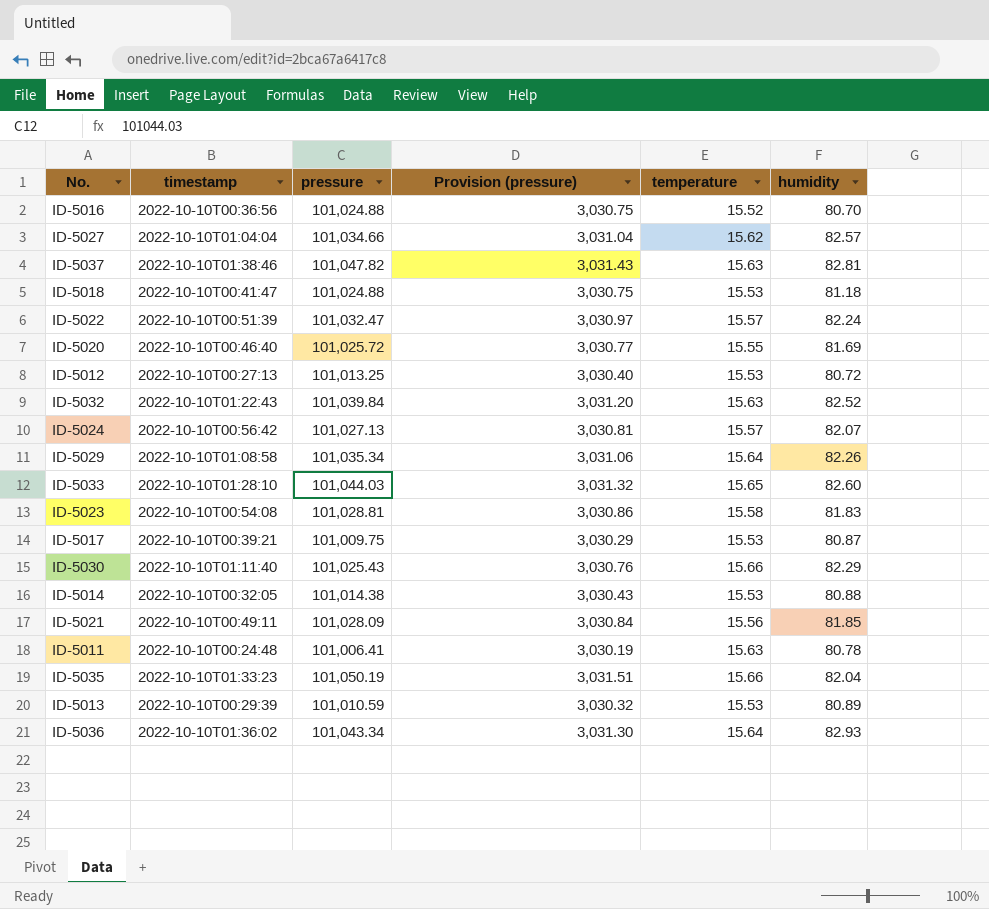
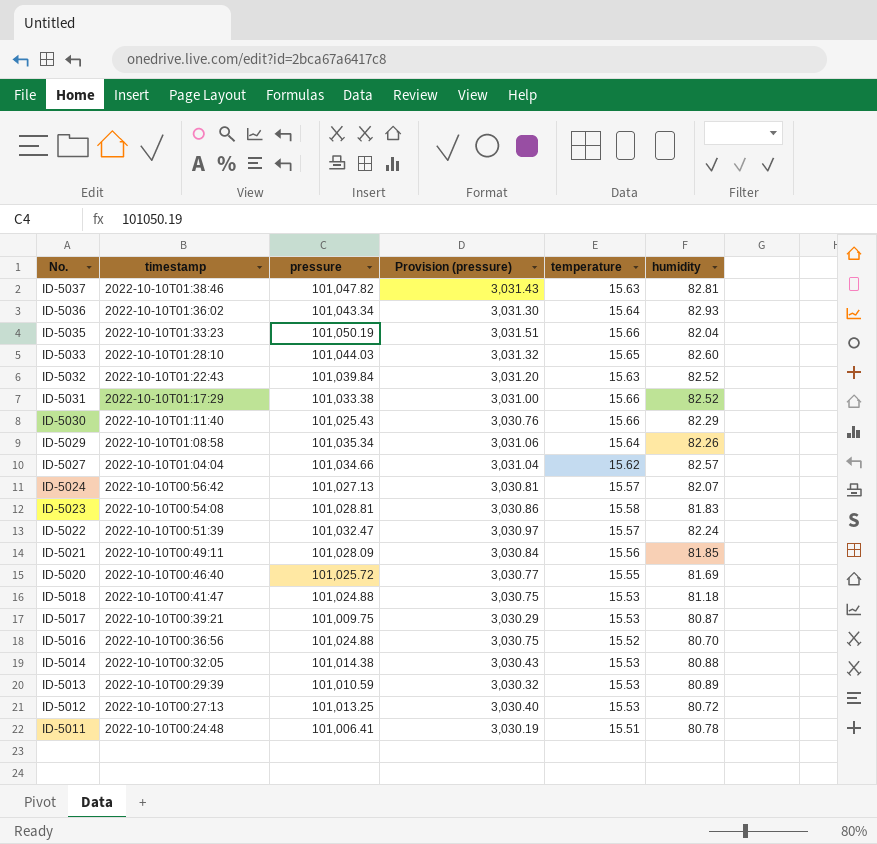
row order: none -> No. descending
row ID-5031: none -> 2022-10-10T01:17:29 | 101,033.38 | 3,031.00 | 15.66 | 82.52
ID-5011 | temperature: 15.63 -> 15.51

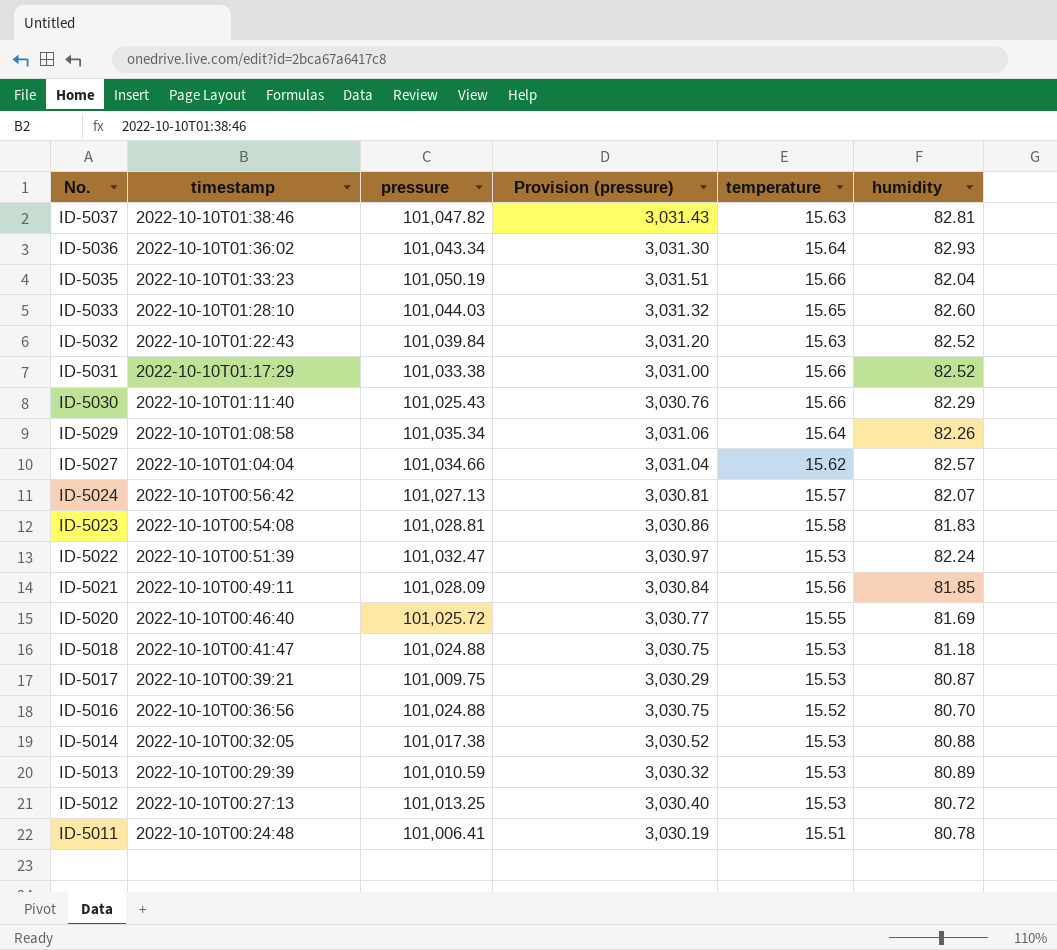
ID-5022 | temperature: 15.57 -> 15.53
ID-5014 | pressure: 101,014.38 -> 101,017.38
ID-5014 | Provision (pressure): 3,030.43 -> 3,030.52

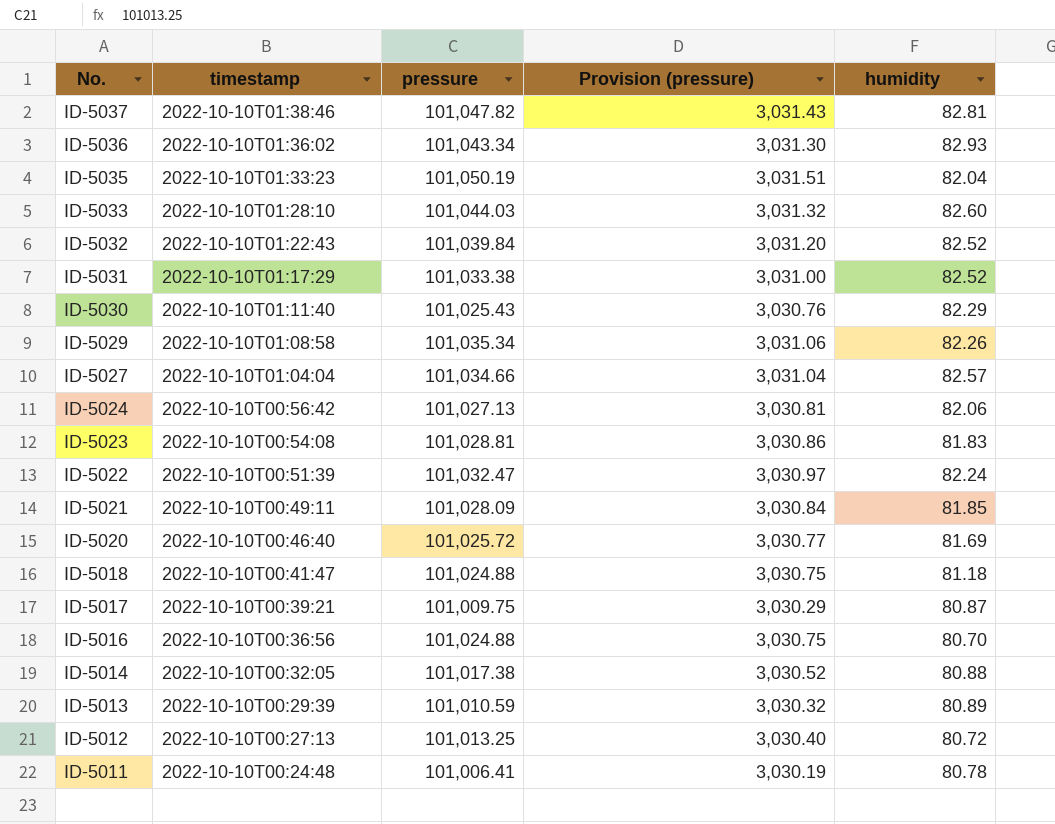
column temperature | position: 5 -> none
ID-5024 | humidity: 82.07 -> 82.06

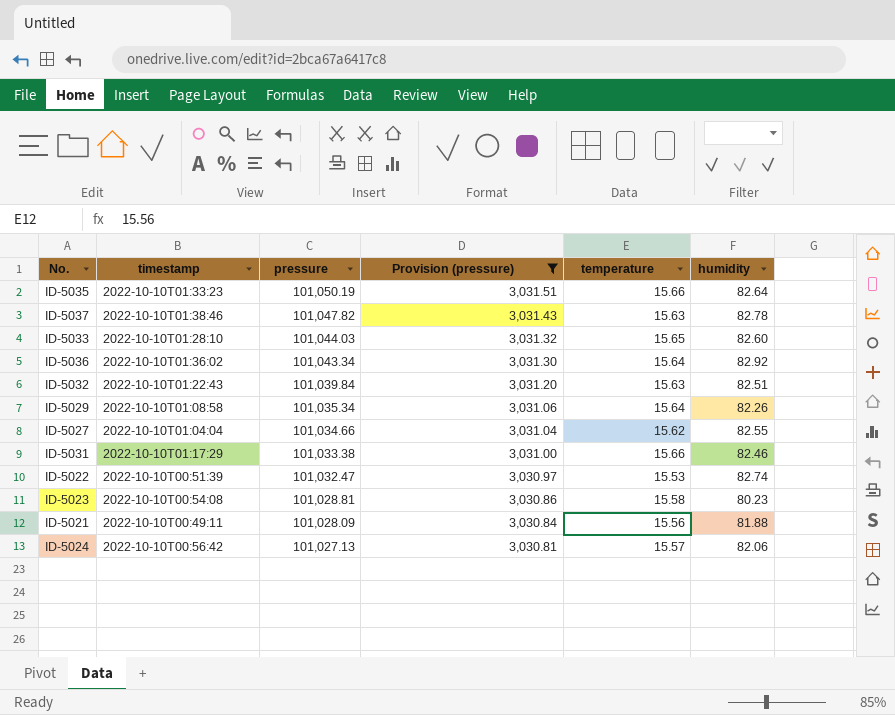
filter: none -> Provision (pressure) >= 3,030.81
row order: No. descending -> pressure descending
column temperature | position: none -> 5
ID-5035 | humidity: 82.04 -> 82.64
ID-5037 | humidity: 82.81 -> 82.78
ID-5036 | humidity: 82.93 -> 82.92
ID-5032 | humidity: 82.52 -> 82.51
ID-5027 | humidity: 82.57 -> 82.55
ID-5031 | humidity: 82.52 -> 82.46
ID-5022 | humidity: 82.24 -> 82.74
ID-5023 | humidity: 81.83 -> 80.23
ID-5021 | humidity: 81.85 -> 81.88

